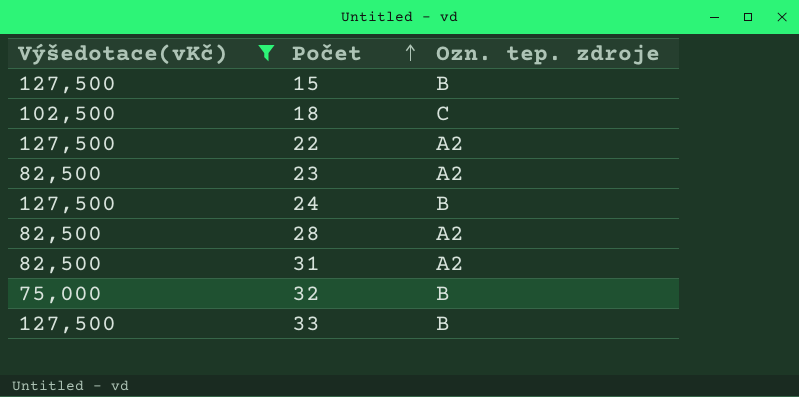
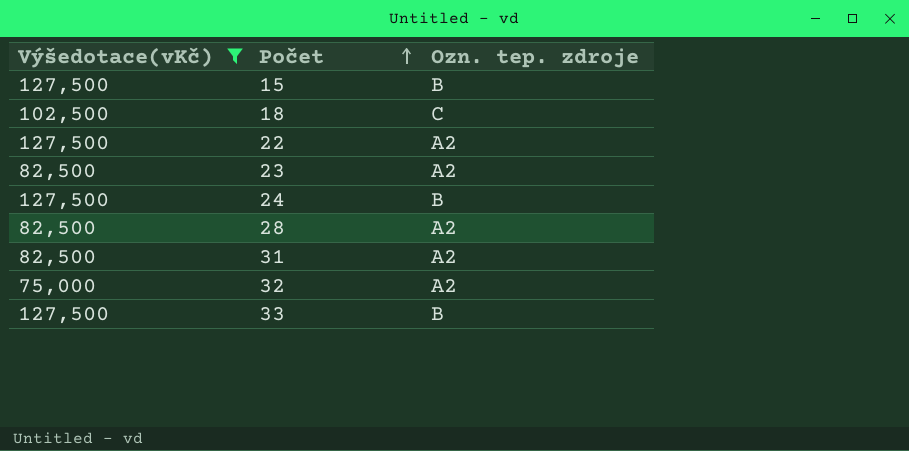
32 | Ozn. tep. zdroje: B -> A2

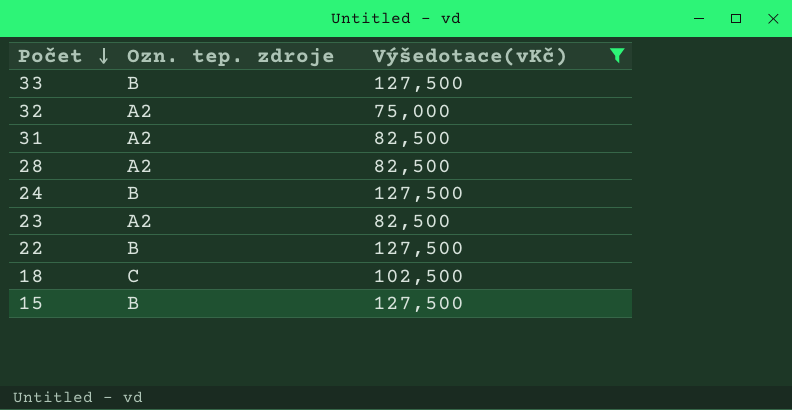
row order: Počet ascending -> Počet descending
column Výšedotace(vKč) | position: 1 -> 3
22 | Ozn. tep. zdroje: A2 -> B

